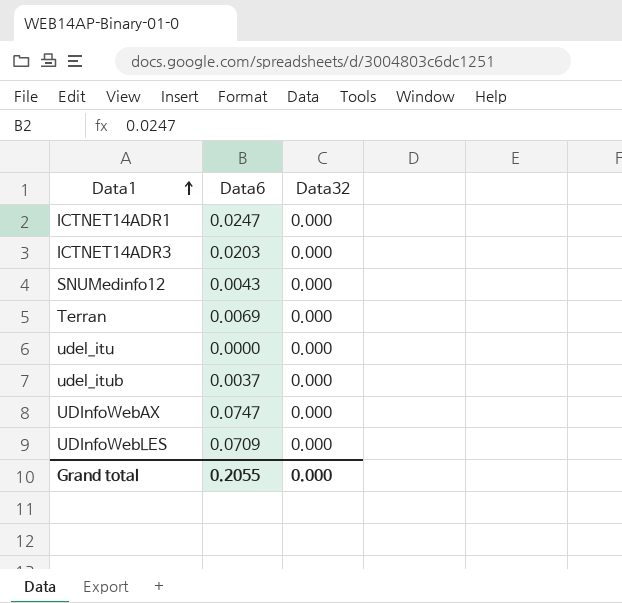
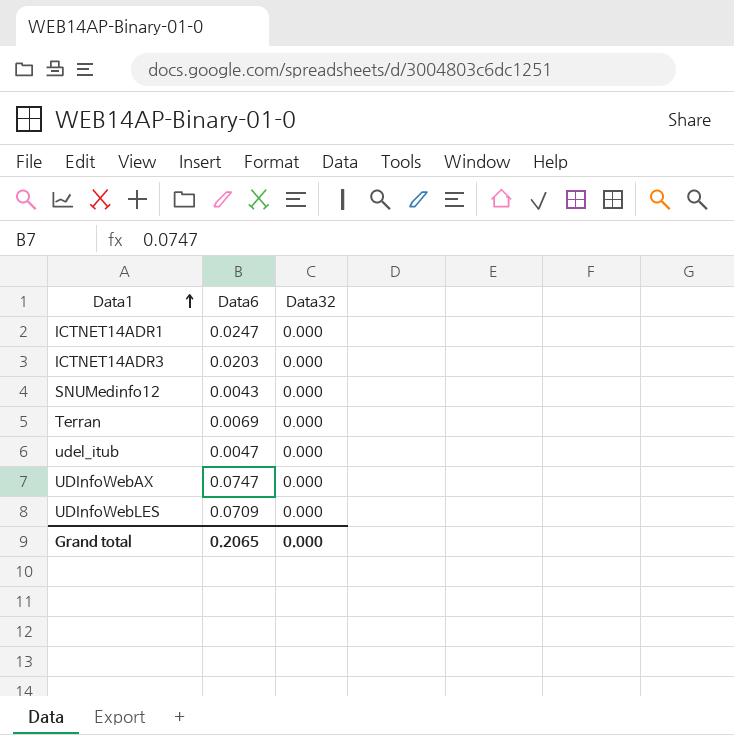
row udel_itu: 0.0000 | 0.000 -> none
udel_itub | Data6: 0.0037 -> 0.0047
Grand total | Data6: 0.2055 -> 0.2065

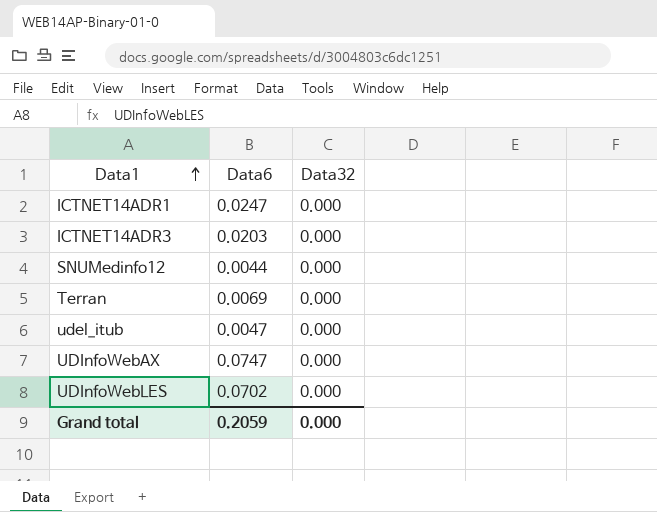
SNUMedinfo12 | Data6: 0.0043 -> 0.0044
UDInfoWebLES | Data6: 0.0709 -> 0.0702
Grand total | Data6: 0.2065 -> 0.2059

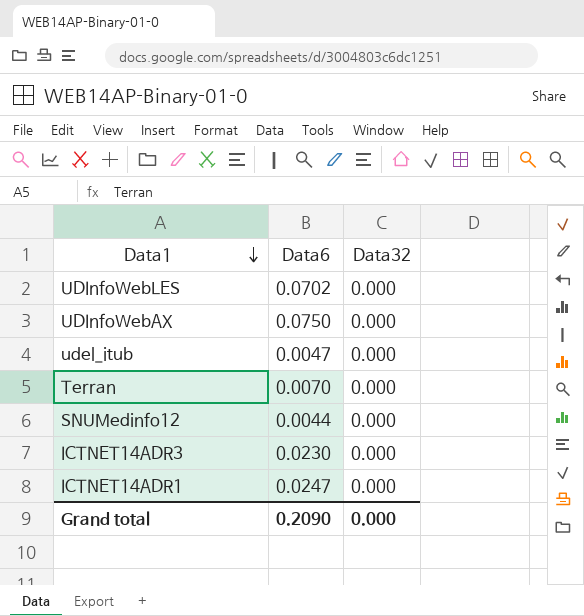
row order: Data1 ascending -> Data1 descending
UDInfoWebAX | Data6: 0.0747 -> 0.0750
Terran | Data6: 0.0069 -> 0.0070
ICTNET14ADR3 | Data6: 0.0203 -> 0.0230
Grand total | Data6: 0.2059 -> 0.2090

